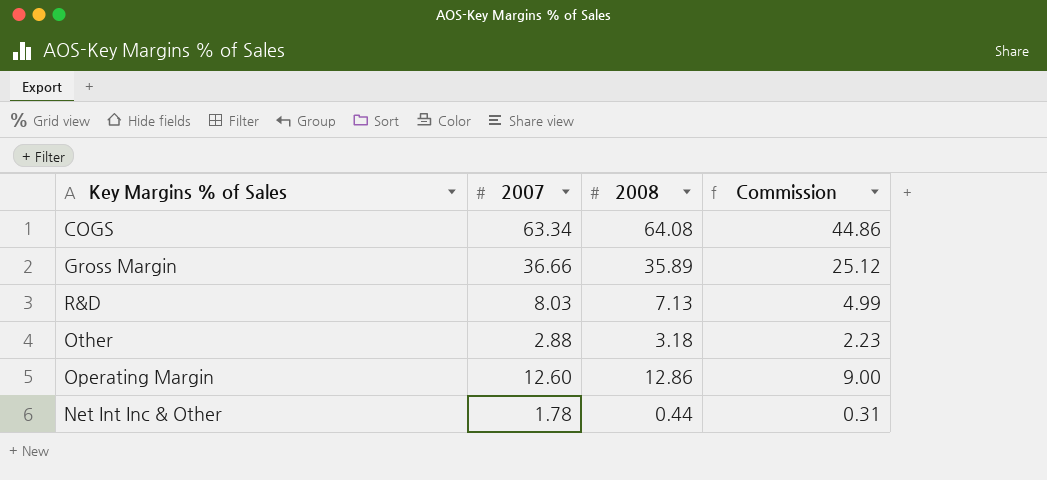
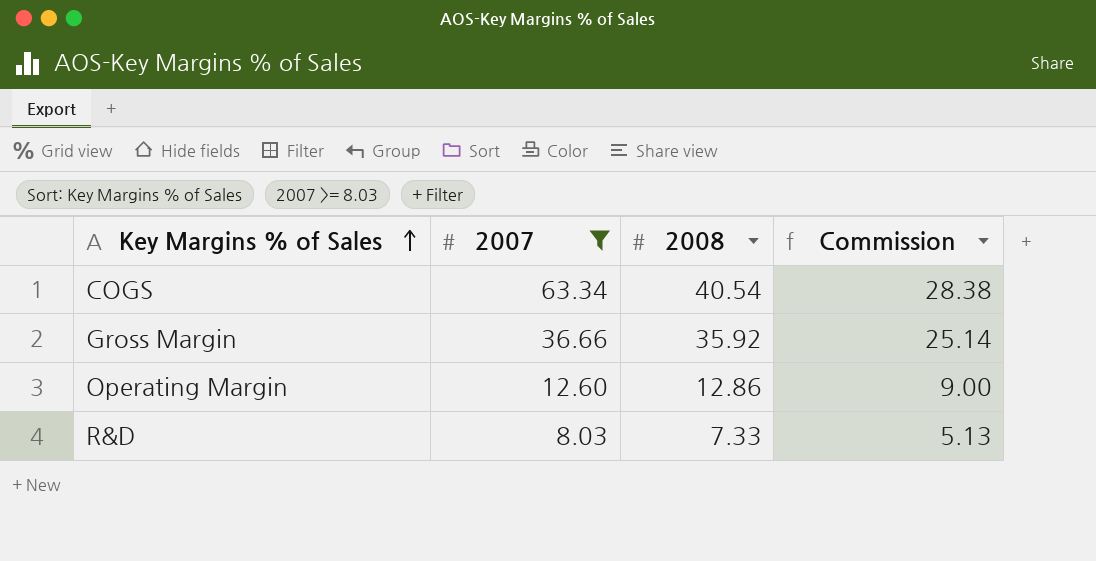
filter: none -> 2007 >= 8.03
row order: none -> Key Margins % of Sales ascending
COGS | 2008: 64.08 -> 40.54
COGS | Commission: 44.86 -> 28.38
Gross Margin | 2008: 35.89 -> 35.92
Gross Margin | Commission: 25.12 -> 25.14
R&D | 2008: 7.13 -> 7.33
R&D | Commission: 4.99 -> 5.13

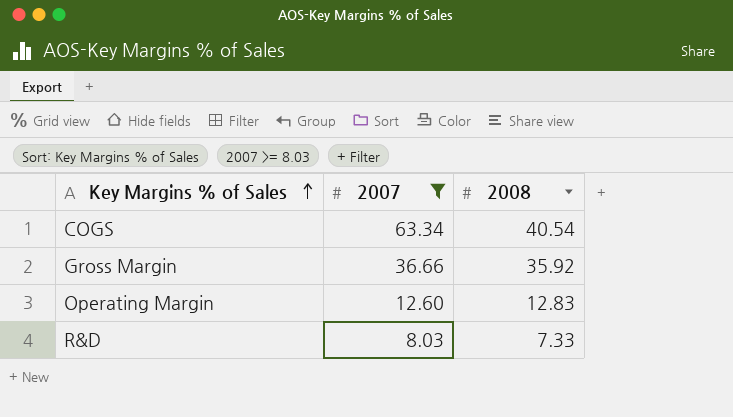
column Commission | formula: [2008] * 0.7 -> none
Operating Margin | 2008: 12.86 -> 12.83

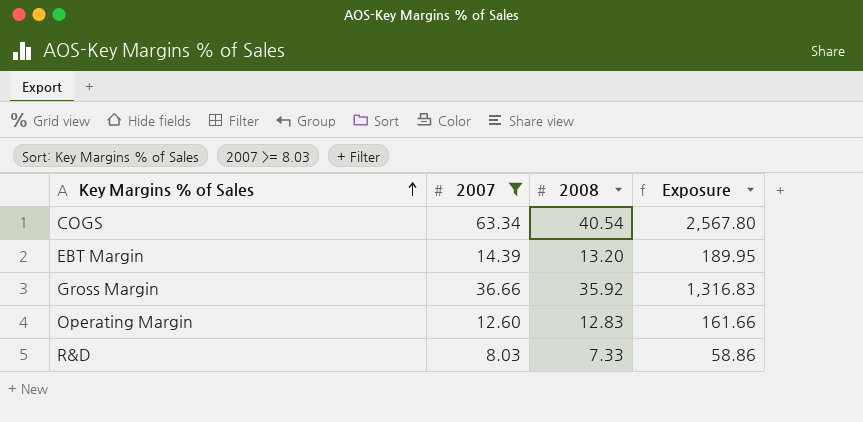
column Exposure | formula: none -> [2007] * [2008]
row EBT Margin: none -> 14.39 | 13.20 | 189.95

